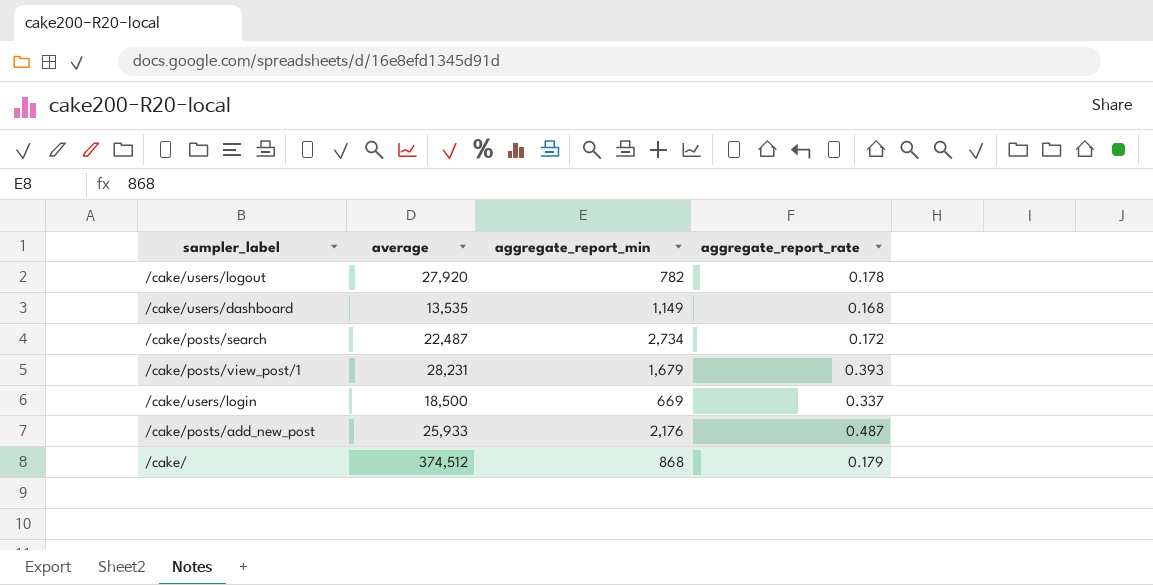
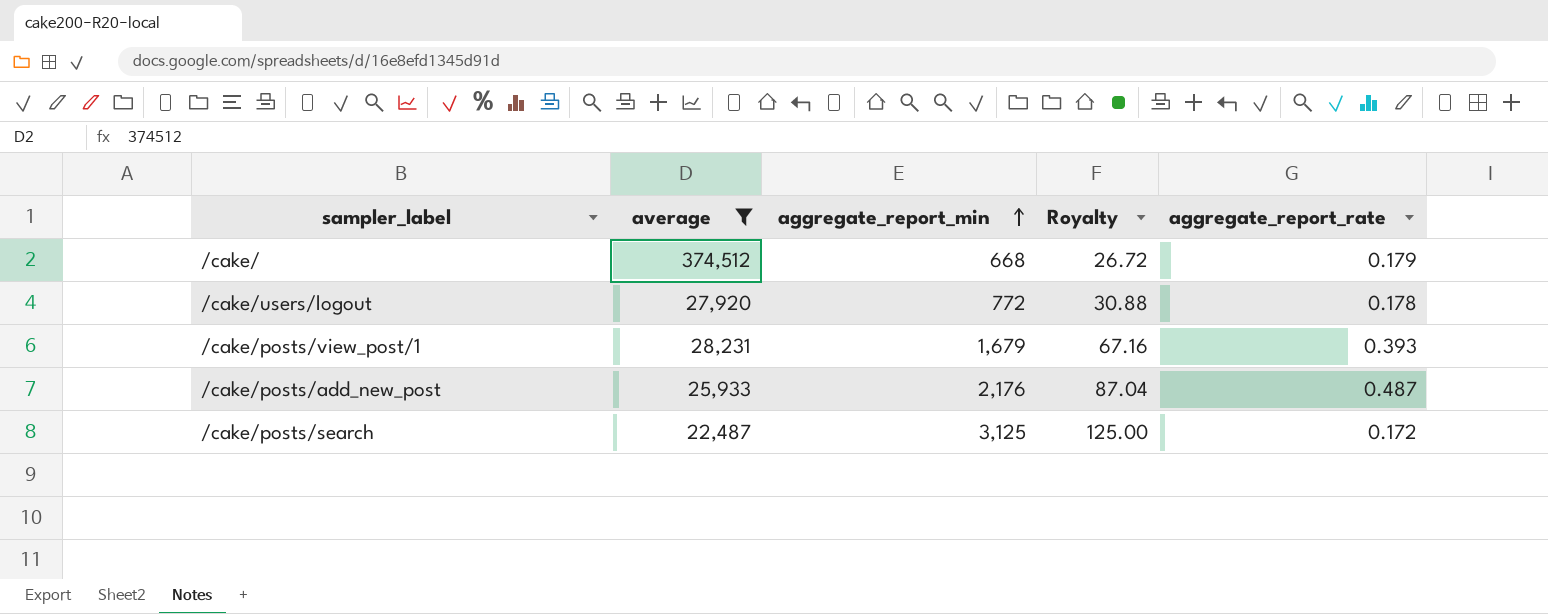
filter: none -> average >= 22,487
row order: none -> aggregate_report_min ascending
column Royalty | formula: none -> [aggregate_report_min] * 0.04
/cake/ | aggregate_report_min: 868 -> 668
/cake/users/logout | aggregate_report_min: 782 -> 772
/cake/posts/search | aggregate_report_min: 2,734 -> 3,125

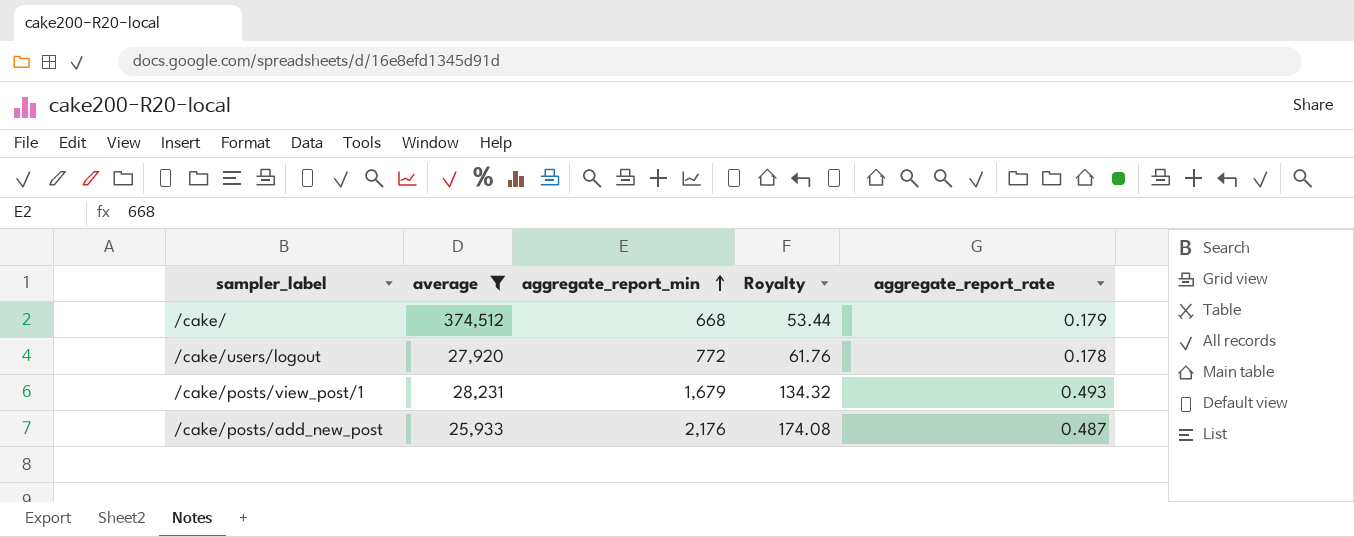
column Royalty | formula: [aggregate_report_min] * 0.04 -> [aggregate_report_min] * 0.08
row /cake/posts/search: 22,487 | 3,125 | 125.00 | 0.172 -> none
/cake/posts/view_post/1 | aggregate_report_rate: 0.393 -> 0.493

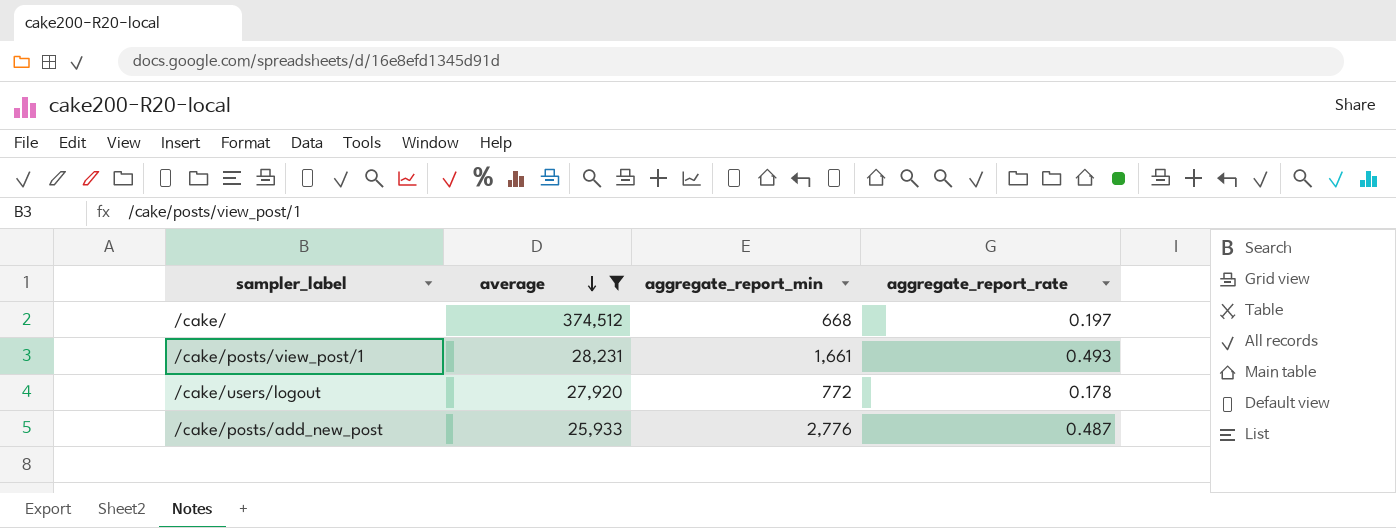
row order: aggregate_report_min ascending -> average descending
column Royalty | formula: [aggregate_report_min] * 0.08 -> none
/cake/ | aggregate_report_rate: 0.179 -> 0.197
/cake/posts/view_post/1 | aggregate_report_min: 1,679 -> 1,661
/cake/posts/add_new_post | aggregate_report_min: 2,176 -> 2,776

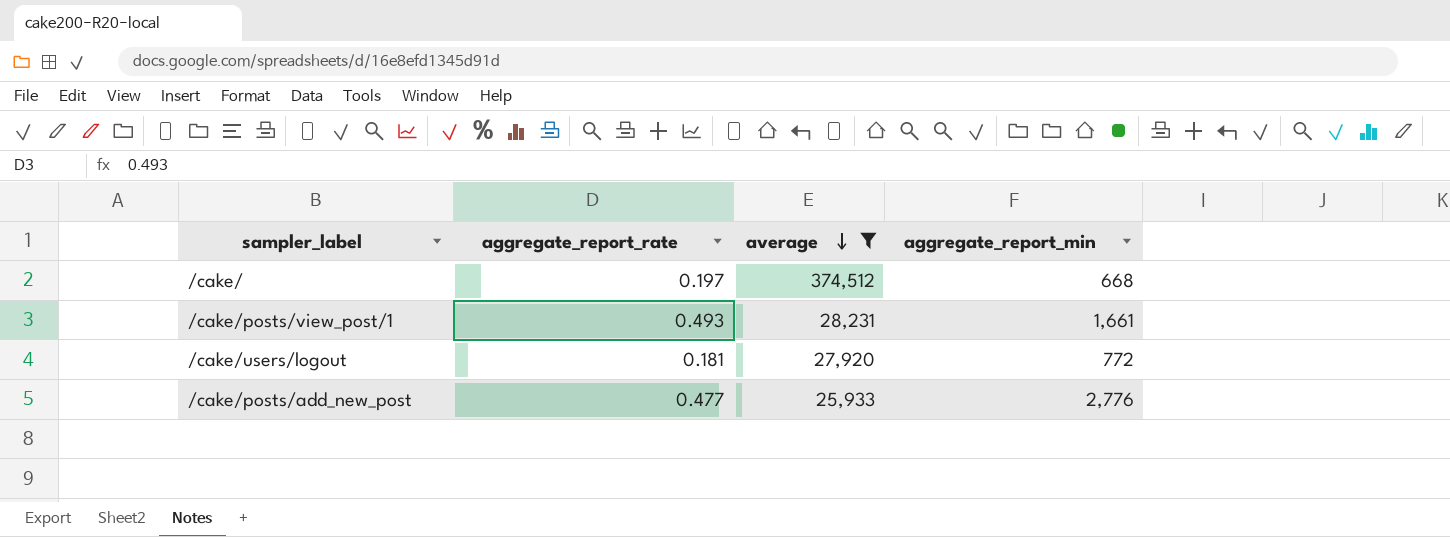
column aggregate_report_rate | position: 4 -> 2
/cake/users/logout | aggregate_report_rate: 0.178 -> 0.181
/cake/posts/add_new_post | aggregate_report_rate: 0.487 -> 0.477

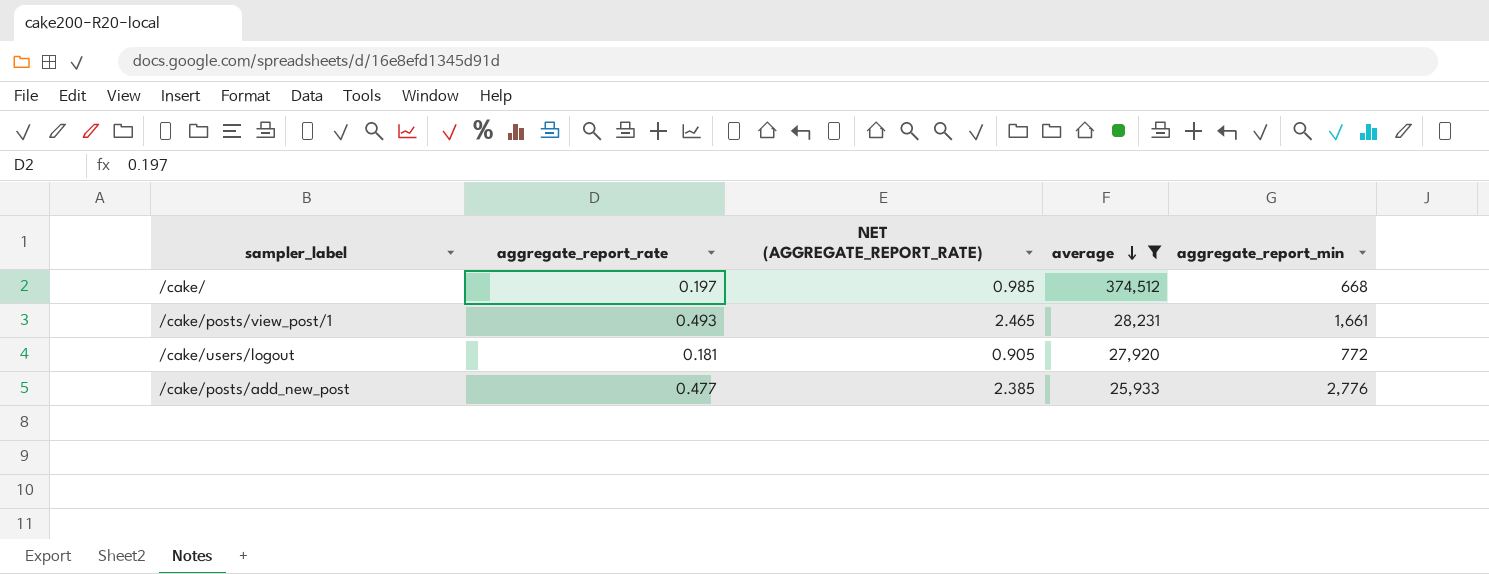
column NET (AGGREGATE_REPORT_RATE) | formula: none -> [aggregate_report_rate] * 5

